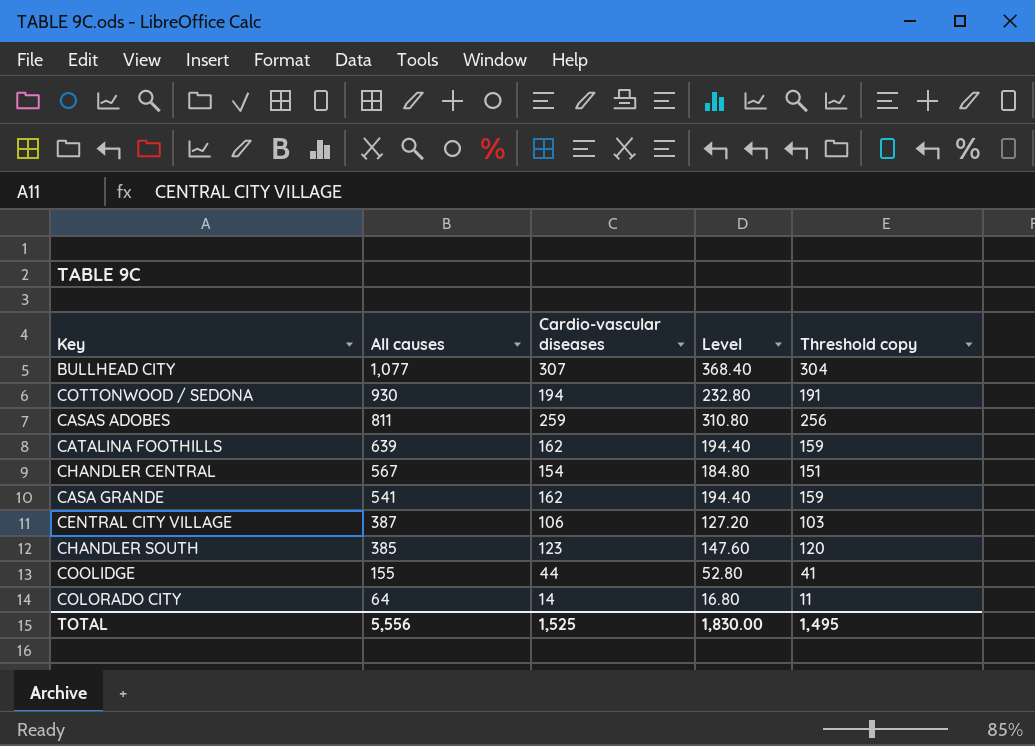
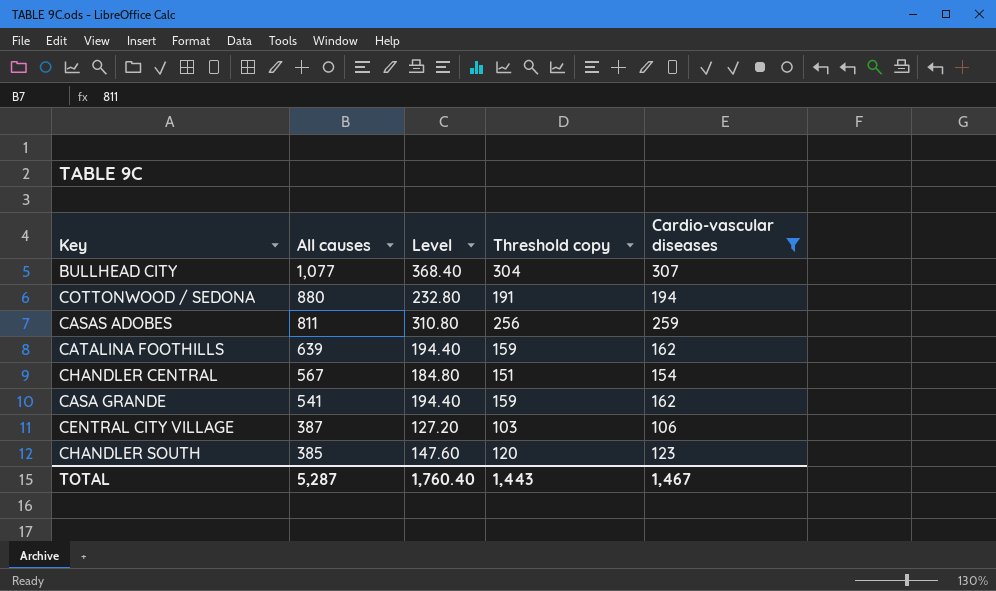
filter: none -> Cardio-vascular diseases >= 106
column Cardio-vascular diseases | position: 3 -> 5
COTTONWOOD / SEDONA | All causes: 930 -> 880
TOTAL | All causes: 5,556 -> 5,287
TOTAL | Level: 1,830.00 -> 1,760.40
TOTAL | Threshold copy: 1,495 -> 1,443
TOTAL | Cardio-vascular diseases: 1,525 -> 1,467

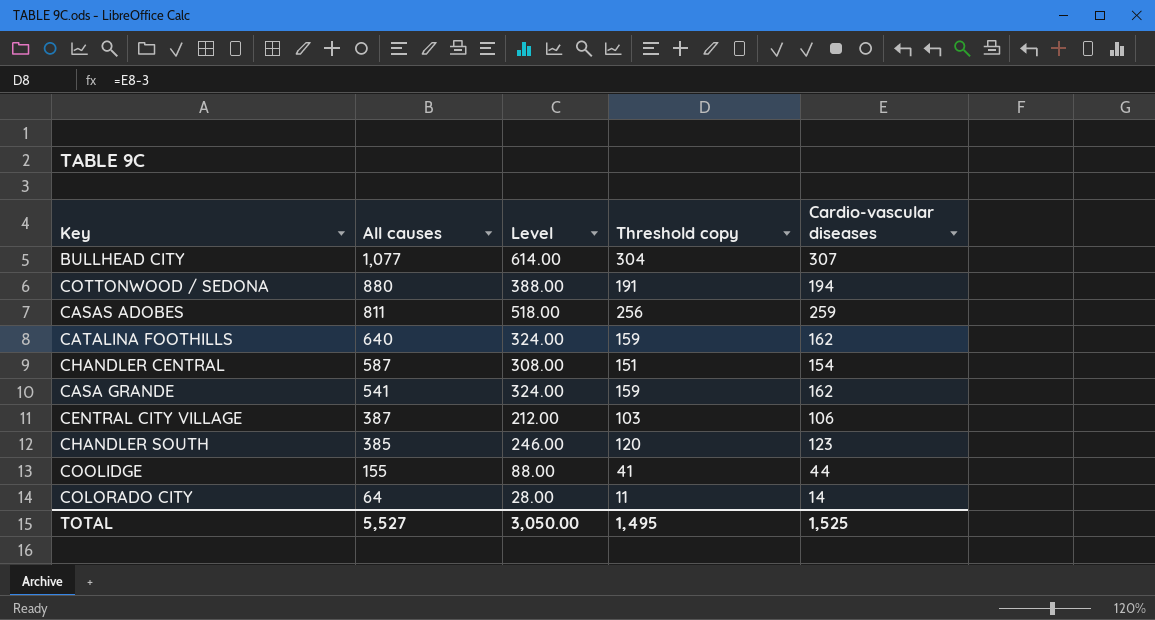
filter: Cardio-vascular diseases >= 106 -> none
column Level | formula: [Cardio-vascular diseases] * 1.2 -> [Cardio-vascular diseases] * 2
CATALINA FOOTHILLS | All causes: 639 -> 640
CHANDLER CENTRAL | All causes: 567 -> 587
TOTAL | All causes: 5,287 -> 5,527
TOTAL | Level: 1,760.40 -> 3,050.00
TOTAL | Threshold copy: 1,443 -> 1,495
TOTAL | Cardio-vascular diseases: 1,467 -> 1,525

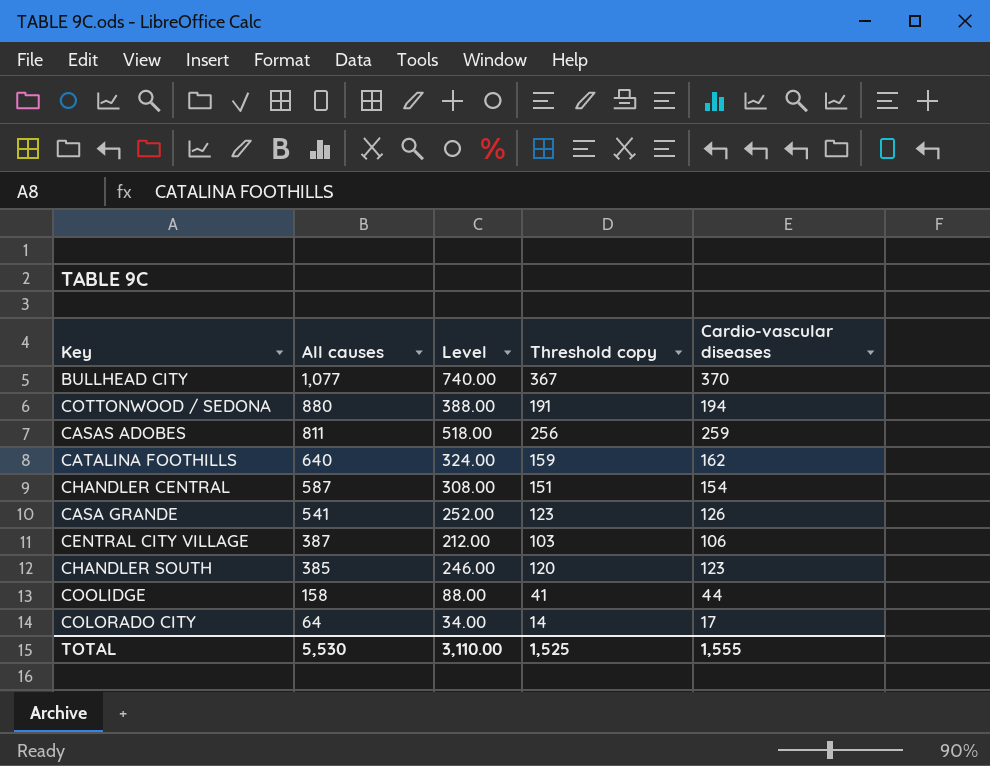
BULLHEAD CITY | Level: 614.00 -> 740.00
BULLHEAD CITY | Threshold copy: 304 -> 367
BULLHEAD CITY | Cardio-vascular diseases: 307 -> 370
CASA GRANDE | Level: 324.00 -> 252.00
CASA GRANDE | Threshold copy: 159 -> 123
CASA GRANDE | Cardio-vascular diseases: 162 -> 126
COOLIDGE | All causes: 155 -> 158
COLORADO CITY | Level: 28.00 -> 34.00
COLORADO CITY | Threshold copy: 11 -> 14
COLORADO CITY | Cardio-vascular diseases: 14 -> 17
TOTAL | All causes: 5,527 -> 5,530
TOTAL | Level: 3,050.00 -> 3,110.00
TOTAL | Threshold copy: 1,495 -> 1,525
TOTAL | Cardio-vascular diseases: 1,525 -> 1,555

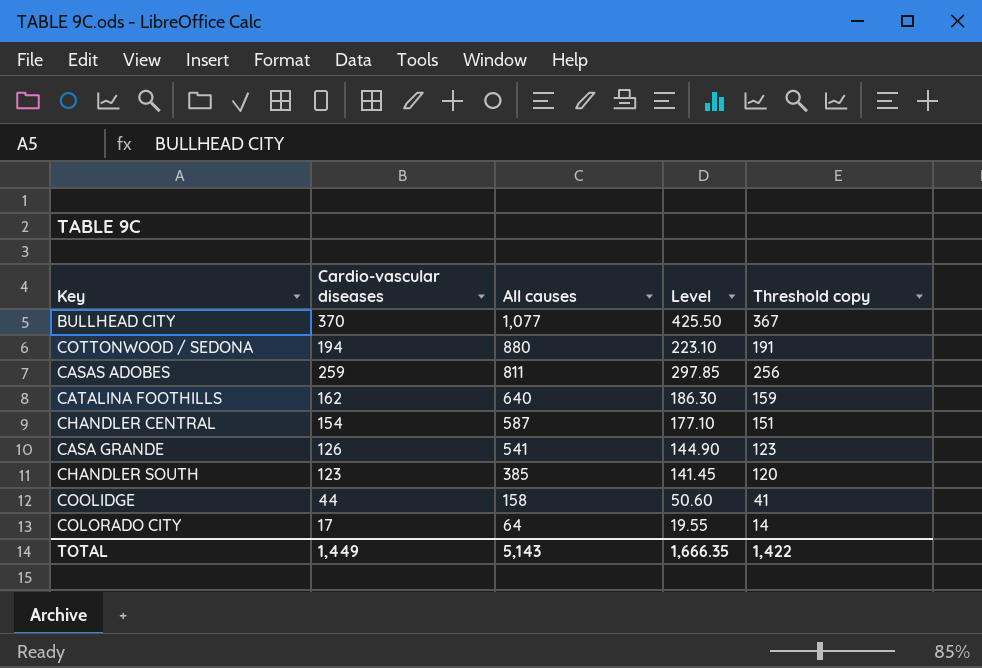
column Cardio-vascular diseases | position: 5 -> 2
column Level | formula: [Cardio-vascular diseases] * 2 -> [Cardio-vascular diseases] * 1.15
row CENTRAL CITY VILLAGE: 387 | 212.00 | 103 | 106 -> none
TOTAL | Cardio-vascular diseases: 1,555 -> 1,449
TOTAL | All causes: 5,530 -> 5,143
TOTAL | Level: 3,110.00 -> 1,666.35
TOTAL | Threshold copy: 1,525 -> 1,422

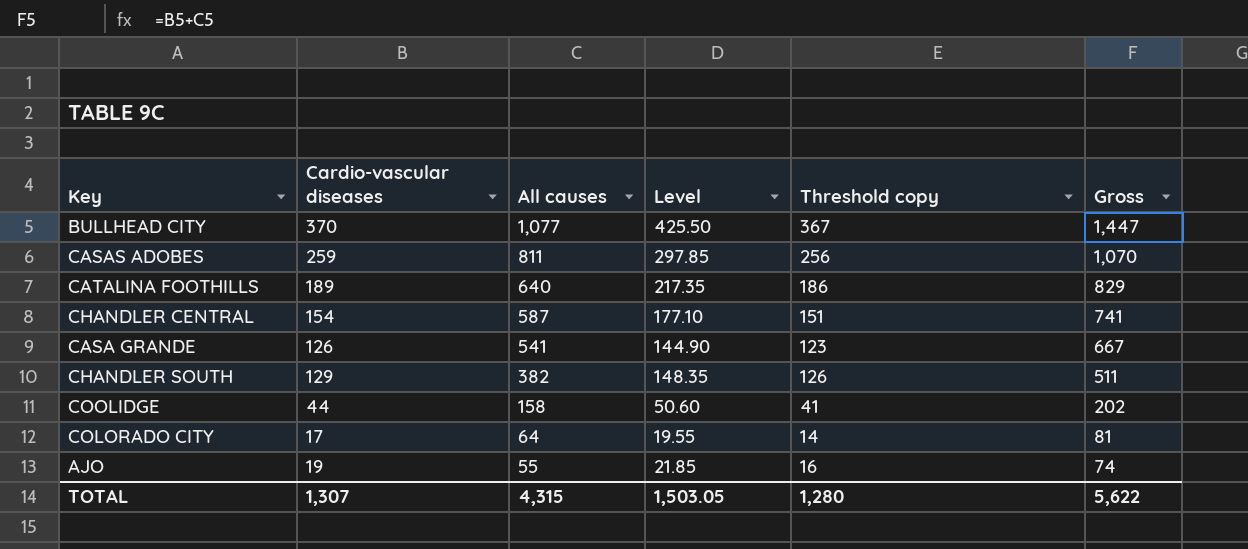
column Gross | formula: none -> [Cardio-vascular diseases] + [All causes]
row COTTONWOOD / SEDONA: 194 | 880 | 223.10 | 191 -> none
CATALINA FOOTHILLS | Cardio-vascular diseases: 162 -> 189
CATALINA FOOTHILLS | Level: 186.30 -> 217.35
CATALINA FOOTHILLS | Threshold copy: 159 -> 186
CHANDLER SOUTH | Cardio-vascular diseases: 123 -> 129
CHANDLER SOUTH | All causes: 385 -> 382
CHANDLER SOUTH | Level: 141.45 -> 148.35
CHANDLER SOUTH | Threshold copy: 120 -> 126
row AJO: none -> 19 | 55 | 21.85 | 16 | 74
TOTAL | Cardio-vascular diseases: 1,449 -> 1,307
TOTAL | All causes: 5,143 -> 4,315
TOTAL | Level: 1,666.35 -> 1,503.05
TOTAL | Threshold copy: 1,422 -> 1,280

